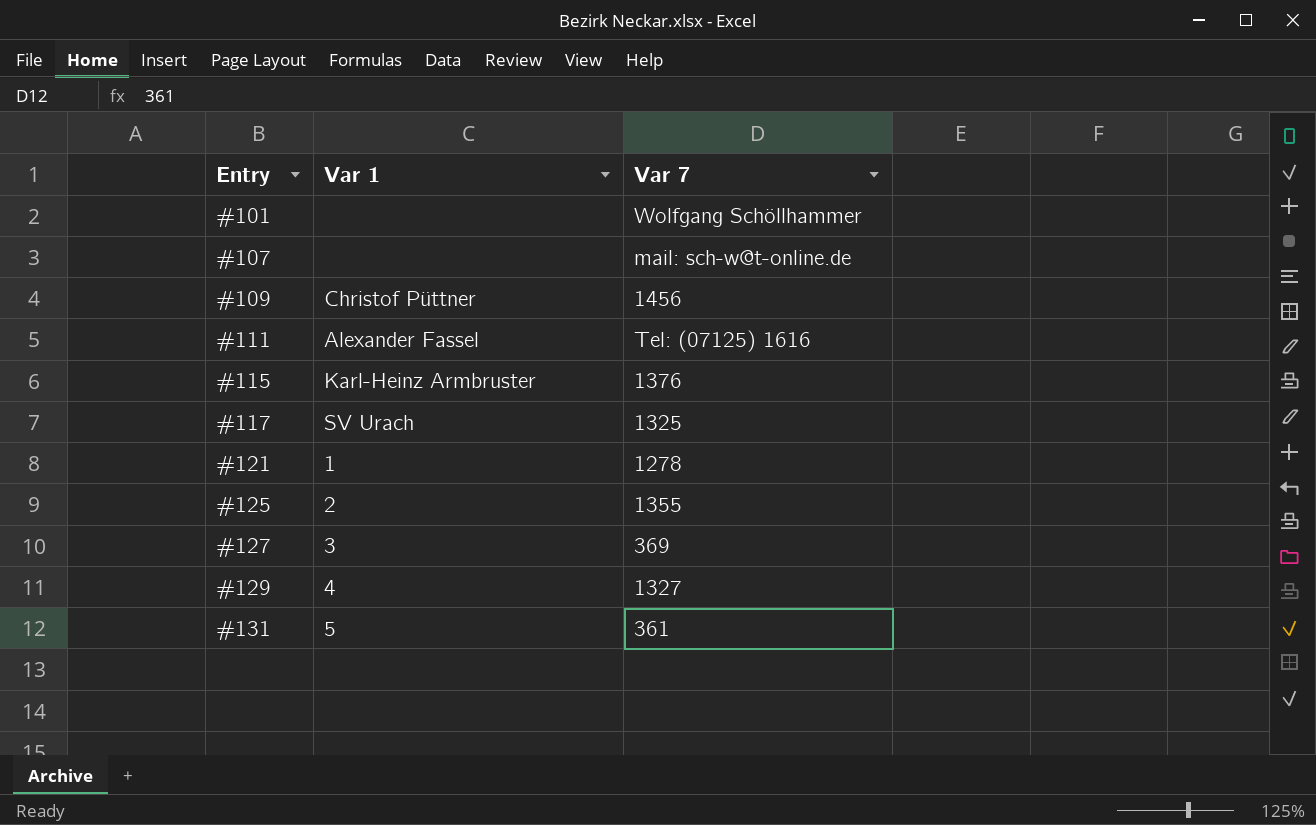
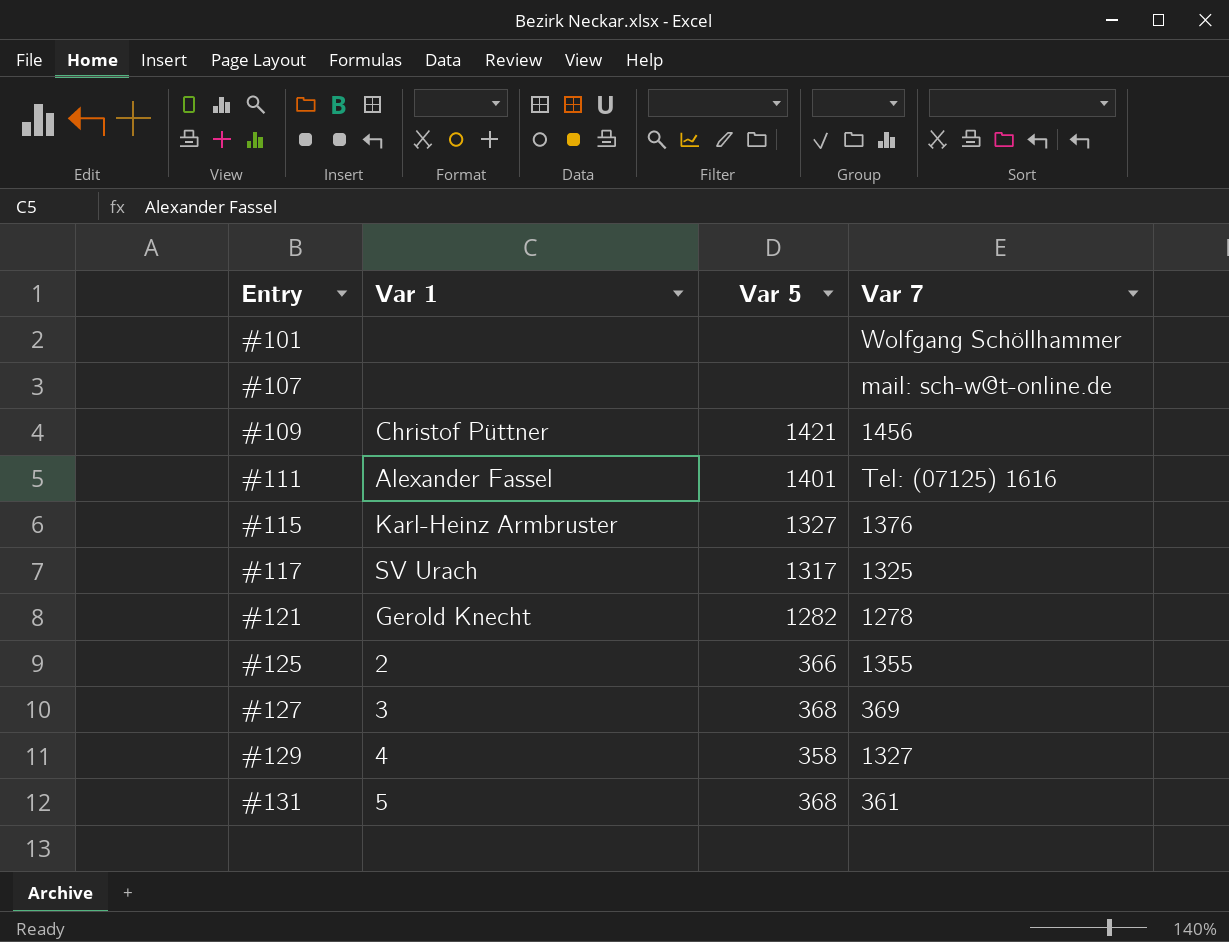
column Var 5 | position: none -> 3
#121 | Var 1: 1 -> Gerold Knecht

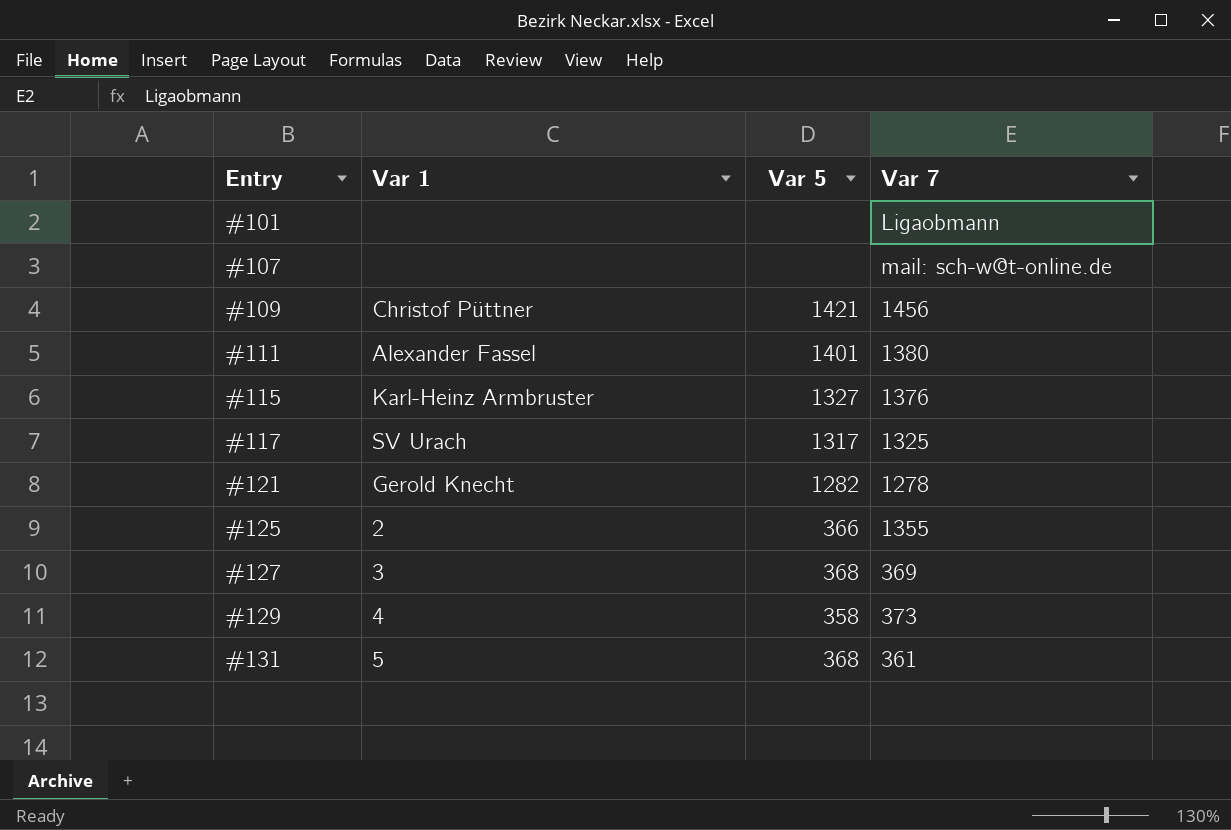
#101 | Var 7: Wolfgang Schöllhammer -> Ligaobmann
#111 | Var 7: Tel: (07125) 1616 -> 1380
#129 | Var 7: 1327 -> 373

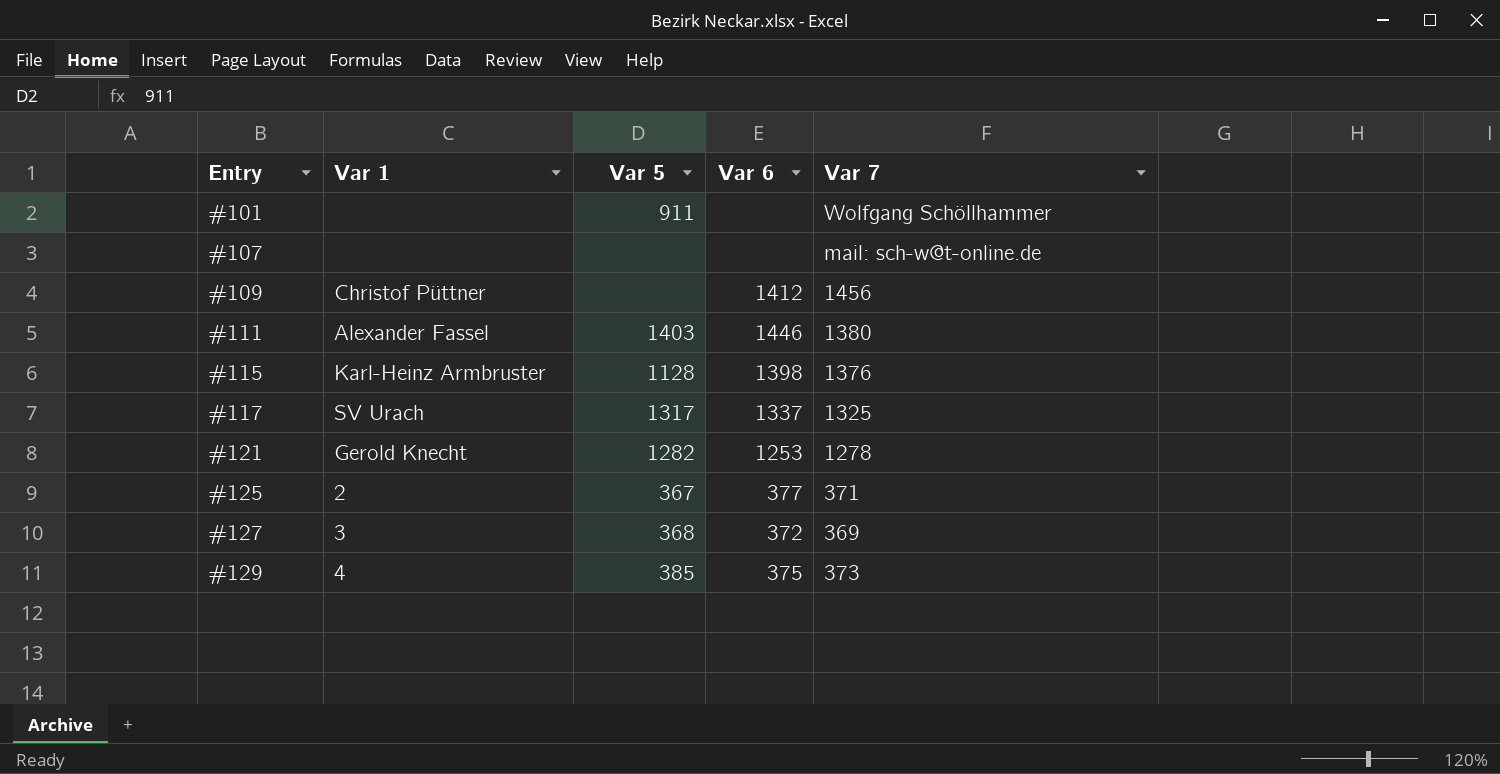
column Var 6 | position: none -> 4
row #131: 5 | 368 | 361 -> none
#101 | Var 5: none -> 911
#101 | Var 7: Ligaobmann -> Wolfgang Schöllhammer
#109 | Var 5: 1421 -> none
#111 | Var 5: 1401 -> 1403
#115 | Var 5: 1327 -> 1128
#125 | Var 5: 366 -> 367
#125 | Var 7: 1355 -> 371
#129 | Var 5: 358 -> 385

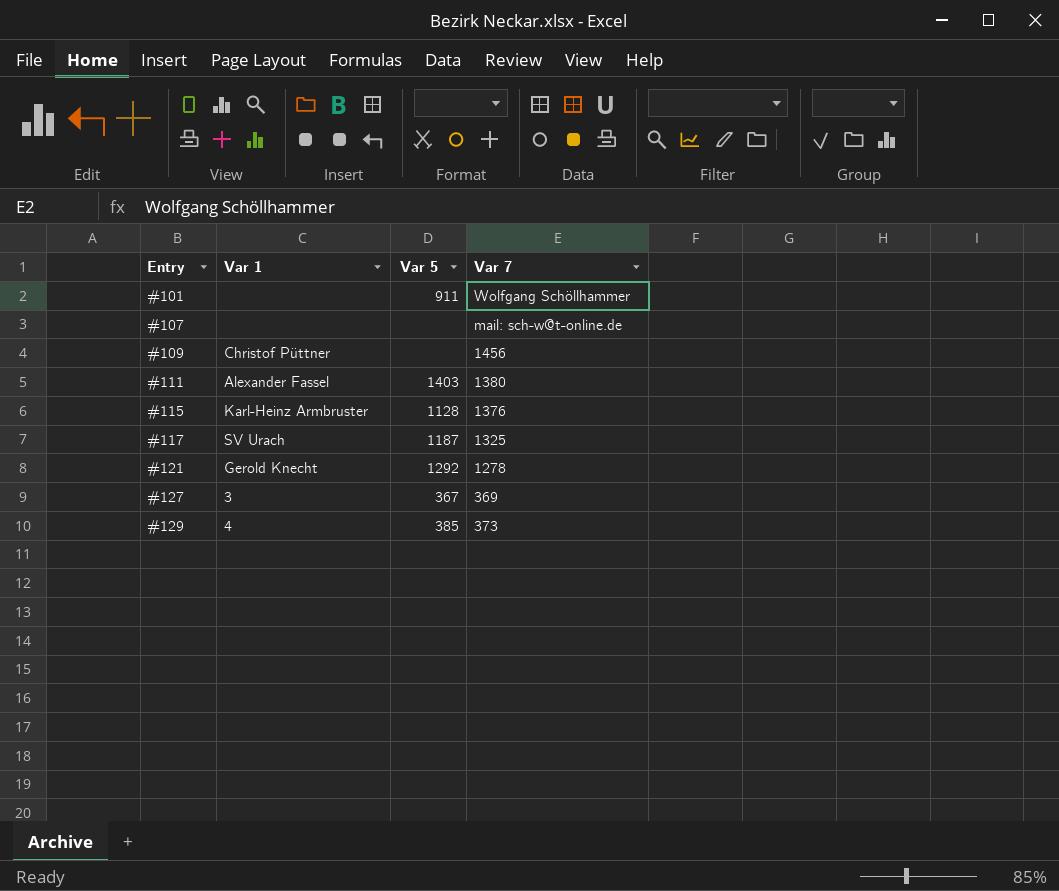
column Var 6 | position: 4 -> none
row #125: 2 | 367 | 377 | 371 -> none
#117 | Var 5: 1317 -> 1187
#121 | Var 5: 1282 -> 1292
#127 | Var 5: 368 -> 367

